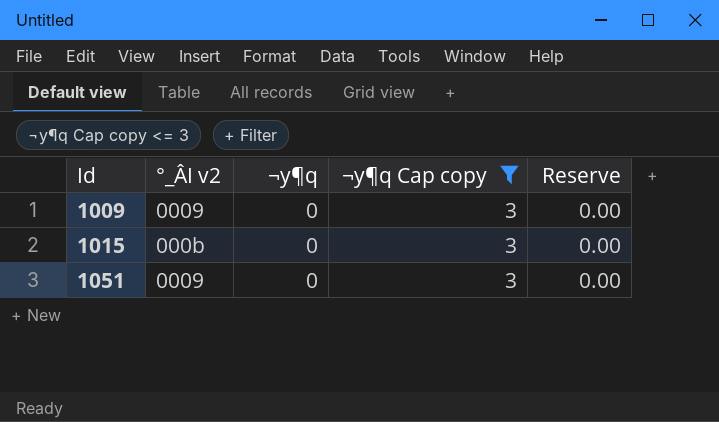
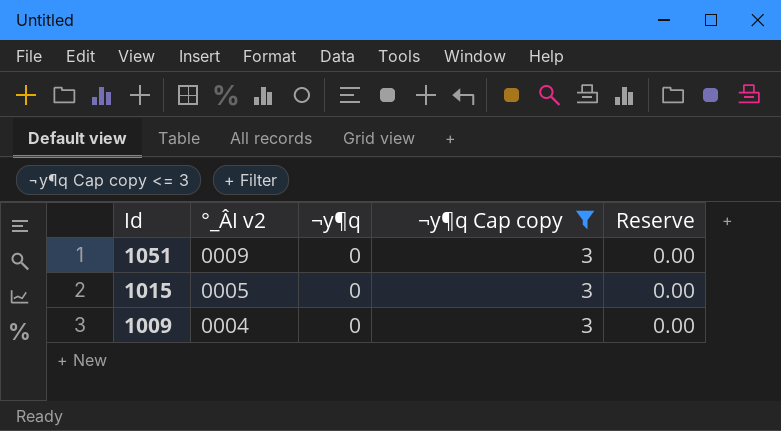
row order: Id ascending -> Id descending
1015 | °_ÂI v2: 000b -> 0005
1009 | °_ÂI v2: 0009 -> 0004

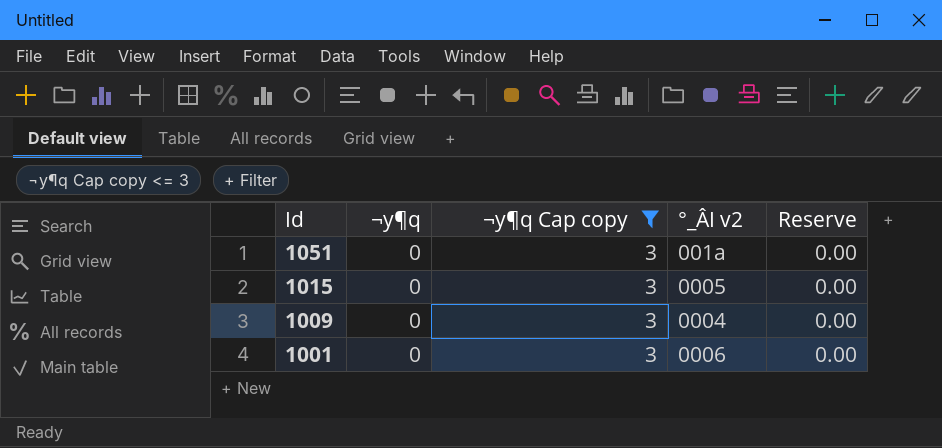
column °_ÂI v2 | position: 2 -> 4
1051 | °_ÂI v2: 0009 -> 001a
row 1001: none -> 0 | 3 | 0006 | 0.00

